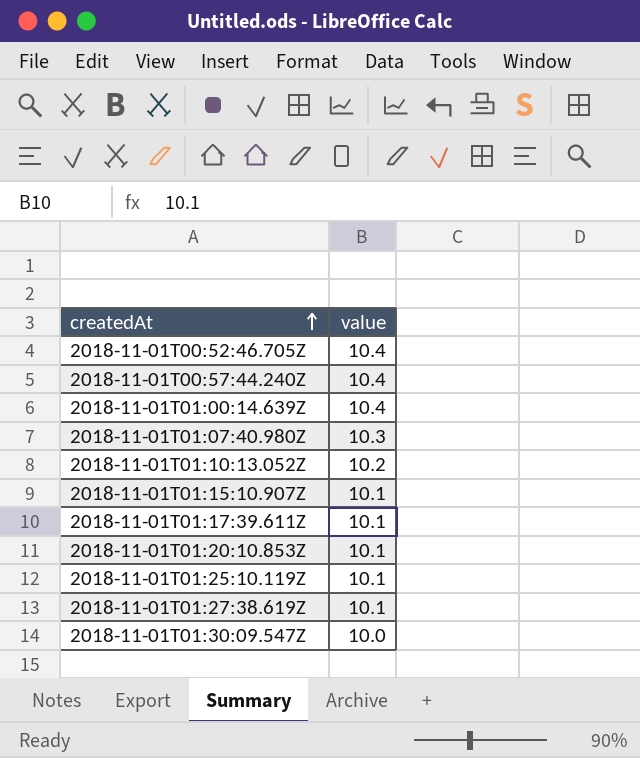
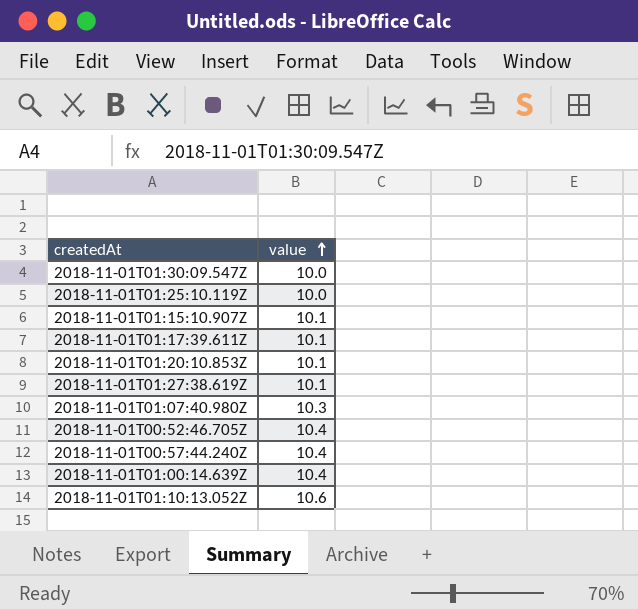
row order: createdAt ascending -> value ascending
2018-11-01T01:25:10.119Z | value: 10.1 -> 10.0
2018-11-01T01:10:13.052Z | value: 10.2 -> 10.6

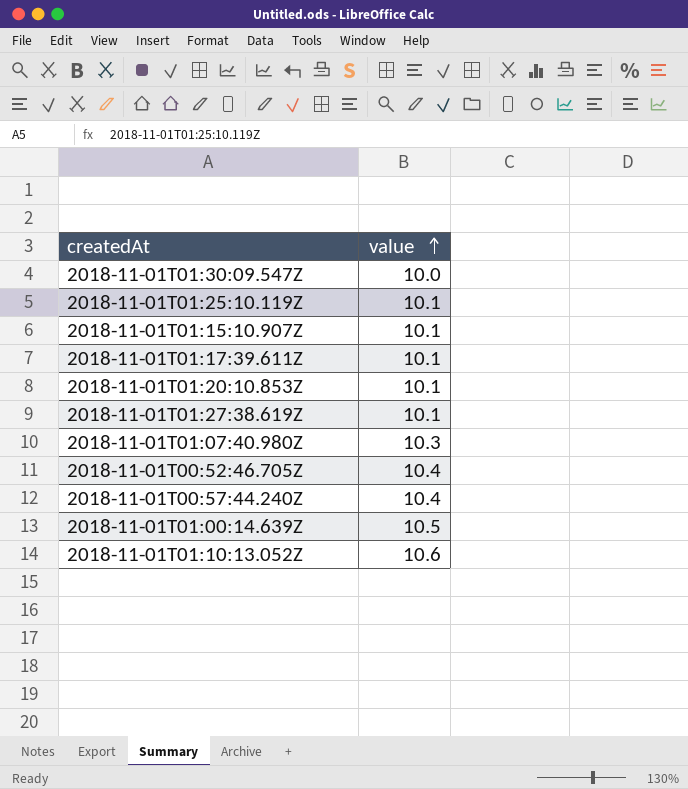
2018-11-01T01:25:10.119Z | value: 10.0 -> 10.1
2018-11-01T01:00:14.639Z | value: 10.4 -> 10.5

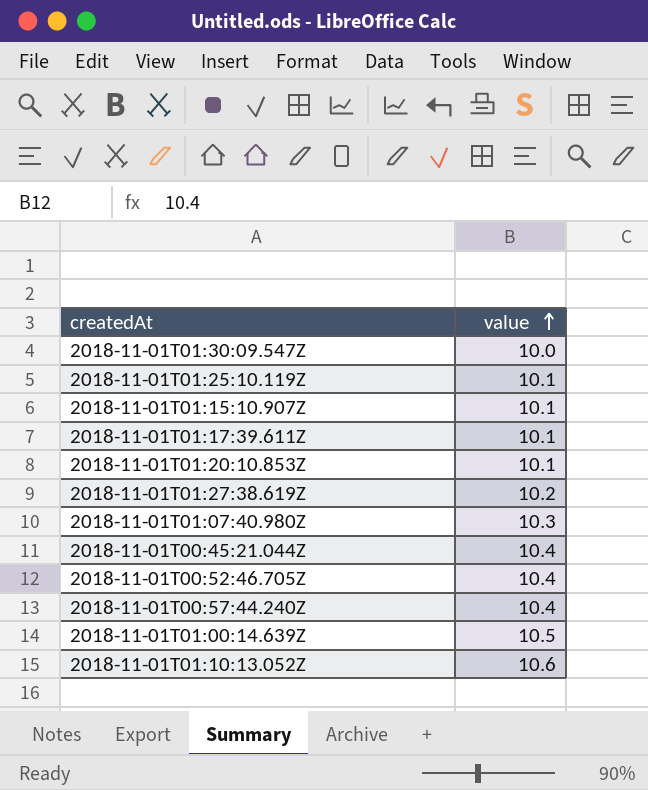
2018-11-01T01:27:38.619Z | value: 10.1 -> 10.2
row 2018-11-01T00:45:21.044Z: none -> 10.4

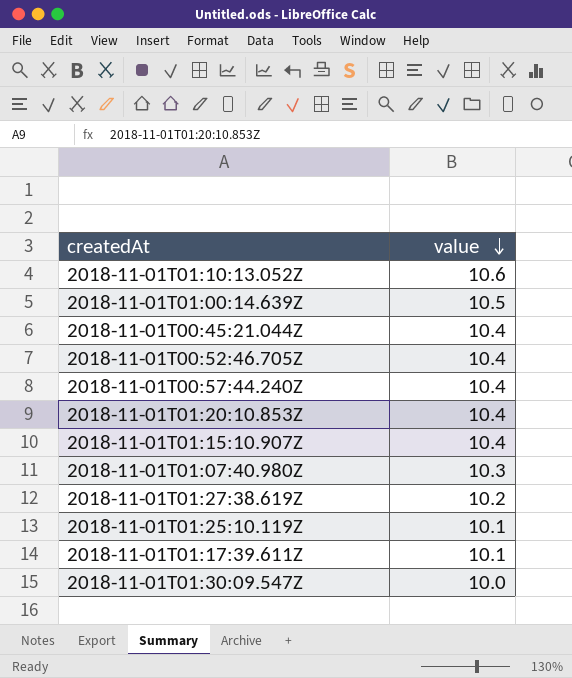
row order: value ascending -> value descending
2018-11-01T01:20:10.853Z | value: 10.1 -> 10.4
2018-11-01T01:15:10.907Z | value: 10.1 -> 10.4

